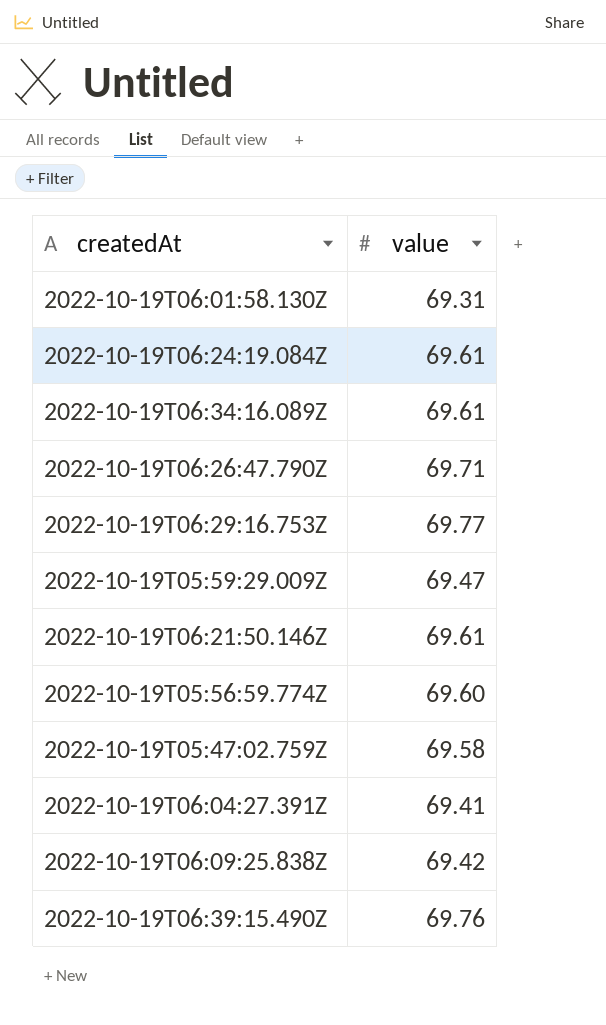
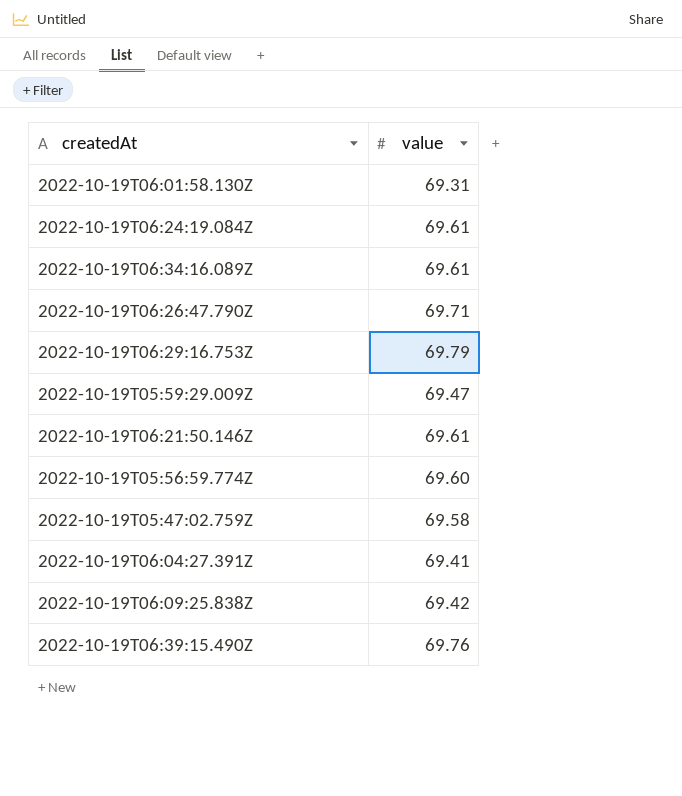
2022-10-19T06:29:16.753Z | value: 69.77 -> 69.79

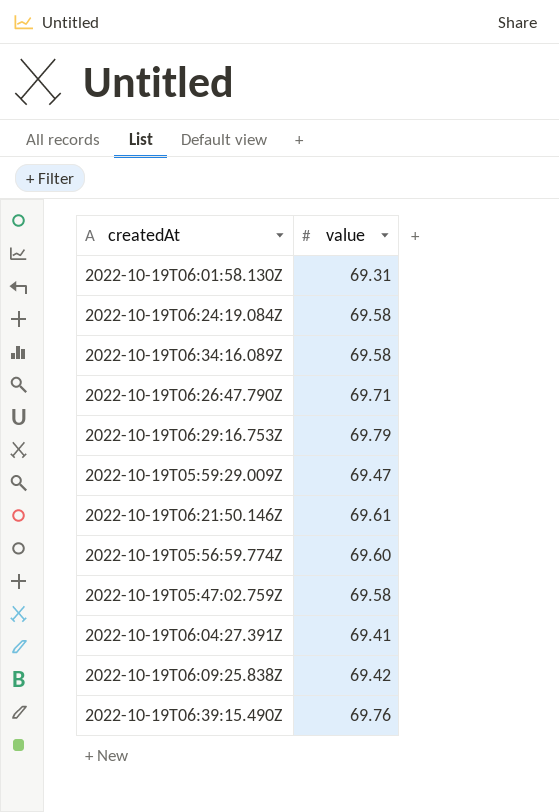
2022-10-19T06:24:19.084Z | value: 69.61 -> 69.58
2022-10-19T06:34:16.089Z | value: 69.61 -> 69.58

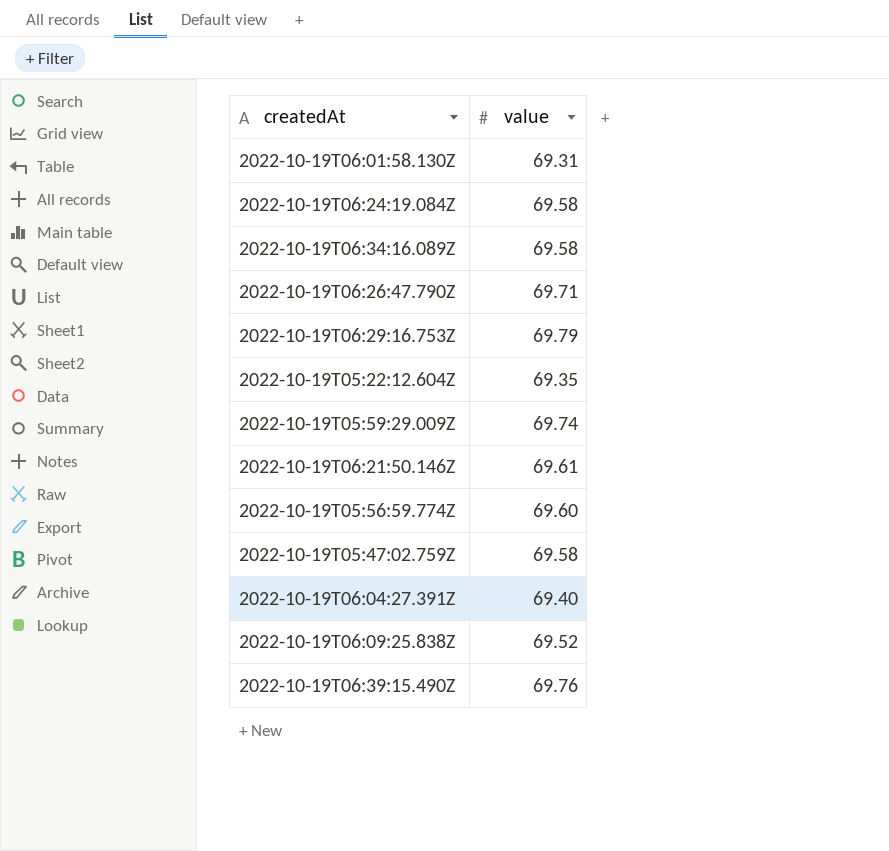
row 2022-10-19T05:22:12.604Z: none -> 69.35
2022-10-19T05:59:29.009Z | value: 69.47 -> 69.74
2022-10-19T06:04:27.391Z | value: 69.41 -> 69.40
2022-10-19T06:09:25.838Z | value: 69.42 -> 69.52

